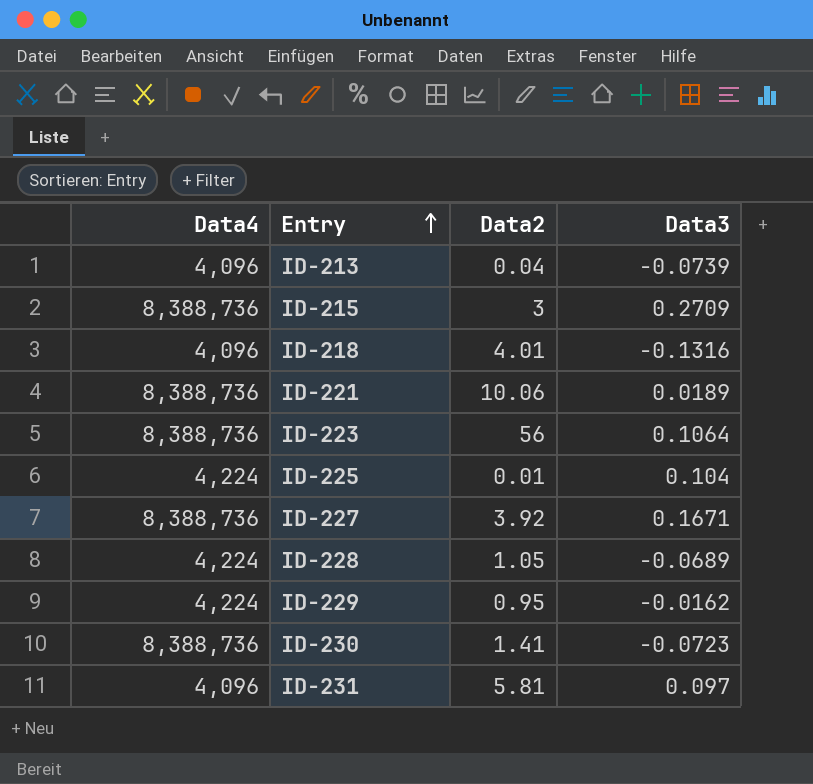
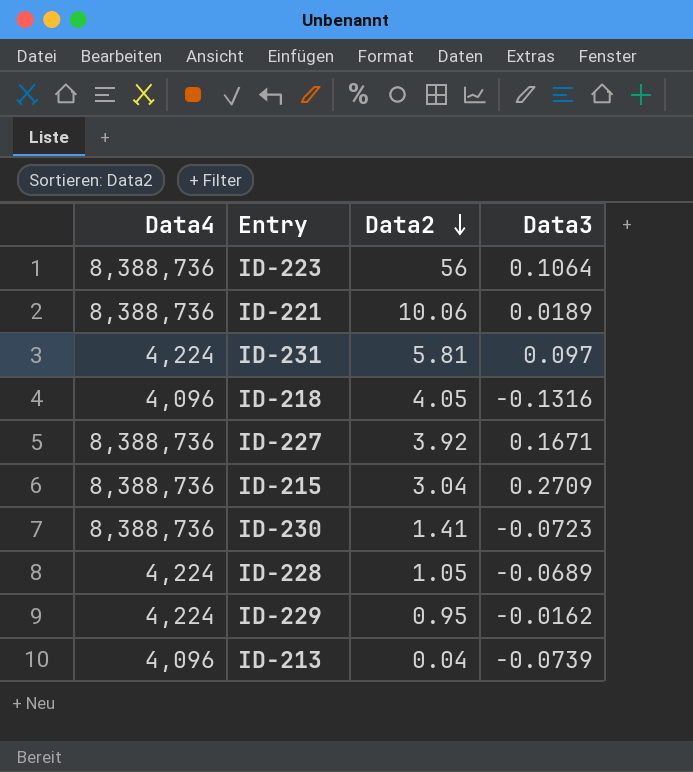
row order: Entry ascending -> Data2 descending
row ID-225: 4,224 | 0.01 | 0.104 -> none
ID-231 | Data4: 4,096 -> 4,224
ID-218 | Data2: 4.01 -> 4.05
ID-215 | Data2: 3 -> 3.04

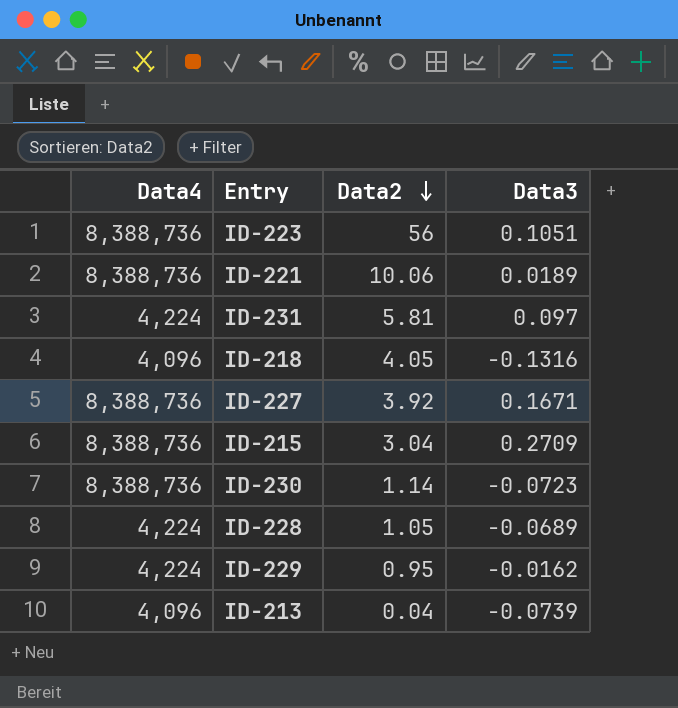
ID-223 | Data3: 0.1064 -> 0.1051
ID-230 | Data2: 1.41 -> 1.14

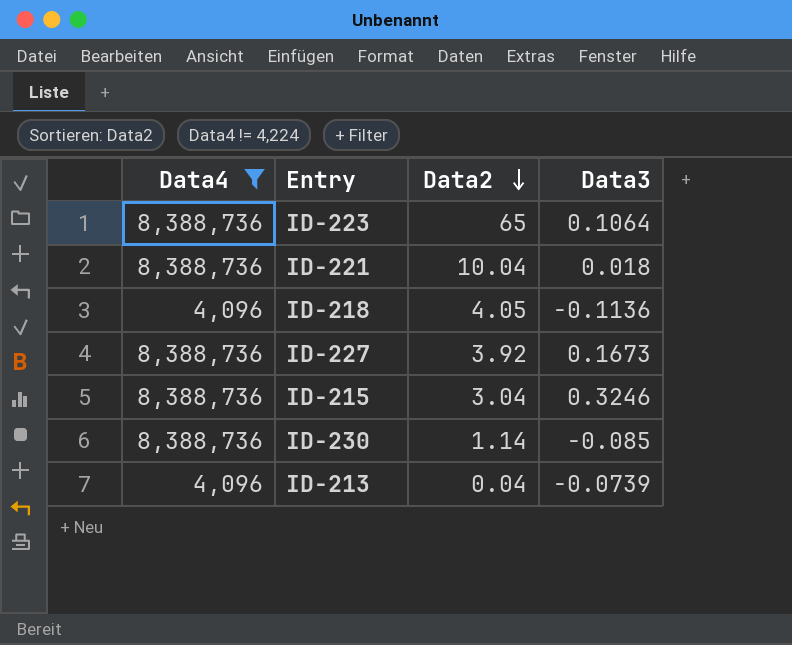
filter: none -> Data4 != 4,224
ID-223 | Data2: 56 -> 65
ID-223 | Data3: 0.1051 -> 0.1064
ID-221 | Data2: 10.06 -> 10.04
ID-221 | Data3: 0.0189 -> 0.018
ID-218 | Data3: -0.1316 -> -0.1136
ID-227 | Data3: 0.1671 -> 0.1673
ID-215 | Data3: 0.2709 -> 0.3246
ID-230 | Data3: -0.0723 -> -0.085

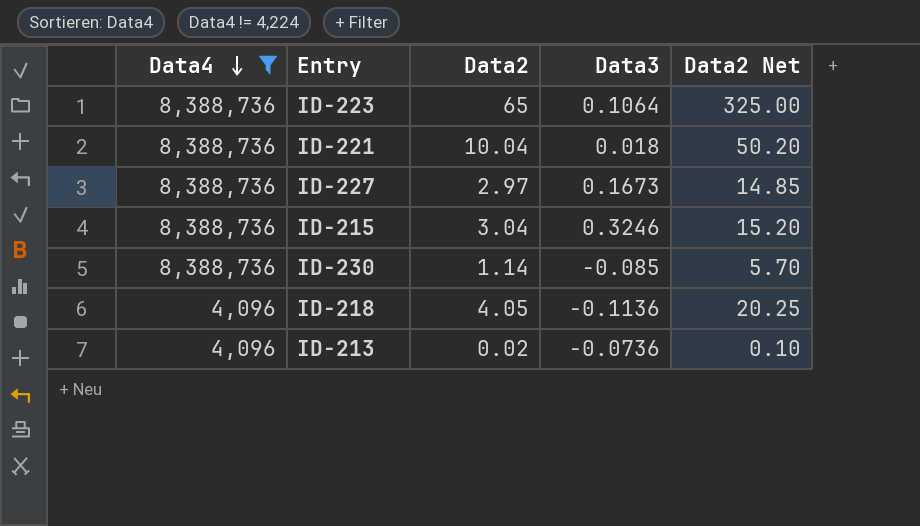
row order: Data2 descending -> Data4 descending
column Data2 Net | formula: none -> [Data2] * 5
ID-227 | Data2: 3.92 -> 2.97
ID-213 | Data2: 0.04 -> 0.02
ID-213 | Data3: -0.0739 -> -0.0736

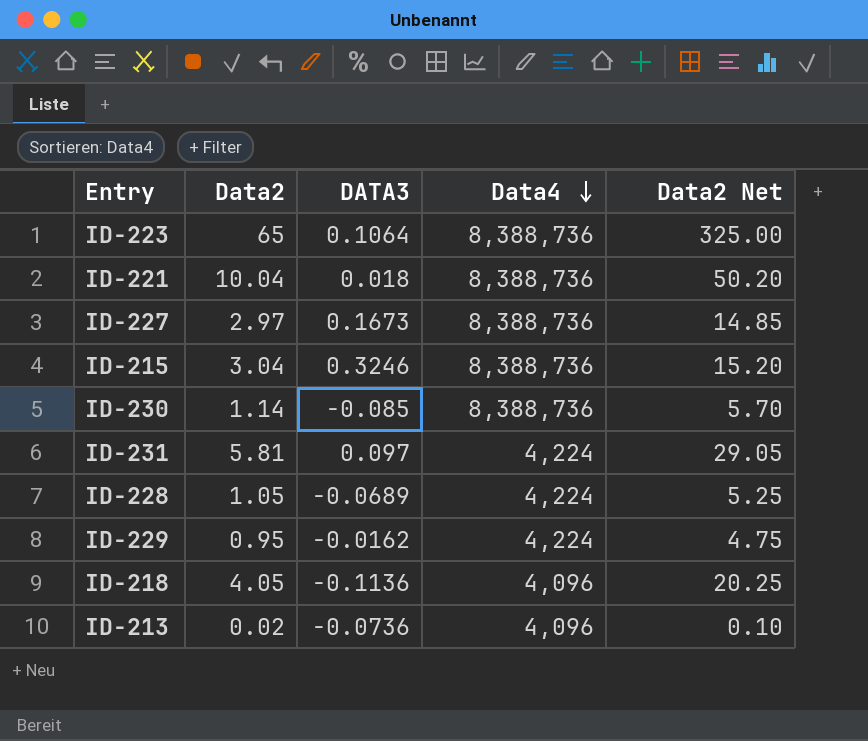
filter: Data4 != 4,224 -> none
column name: Data3 -> DATA3
column Data4 | position: 1 -> 4

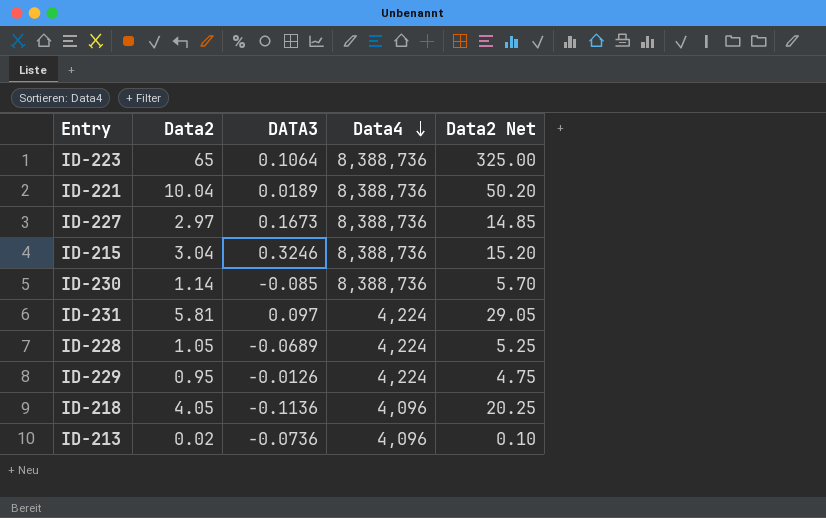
ID-221 | DATA3: 0.018 -> 0.0189
ID-229 | DATA3: -0.0162 -> -0.0126

